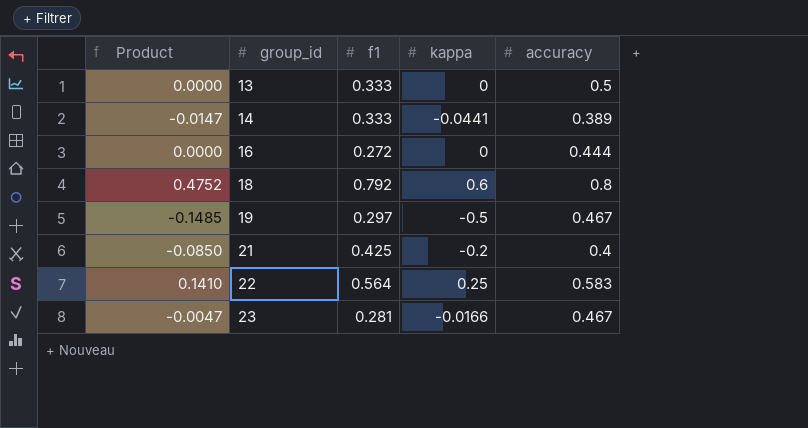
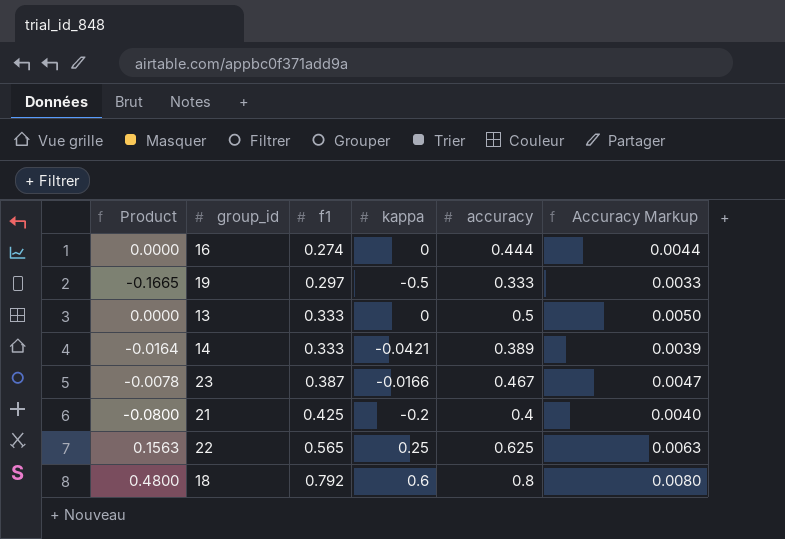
row order: group_id ascending -> f1 ascending
column Product | formula: [f1] * [kappa] -> [kappa] * [accuracy]
column Accuracy Markup | formula: none -> [accuracy] * 0.01
16 | f1: 0.272 -> 0.274
19 | accuracy: 0.467 -> 0.333
14 | kappa: -0.0441 -> -0.0421
23 | f1: 0.281 -> 0.387
22 | f1: 0.564 -> 0.565
22 | accuracy: 0.583 -> 0.625

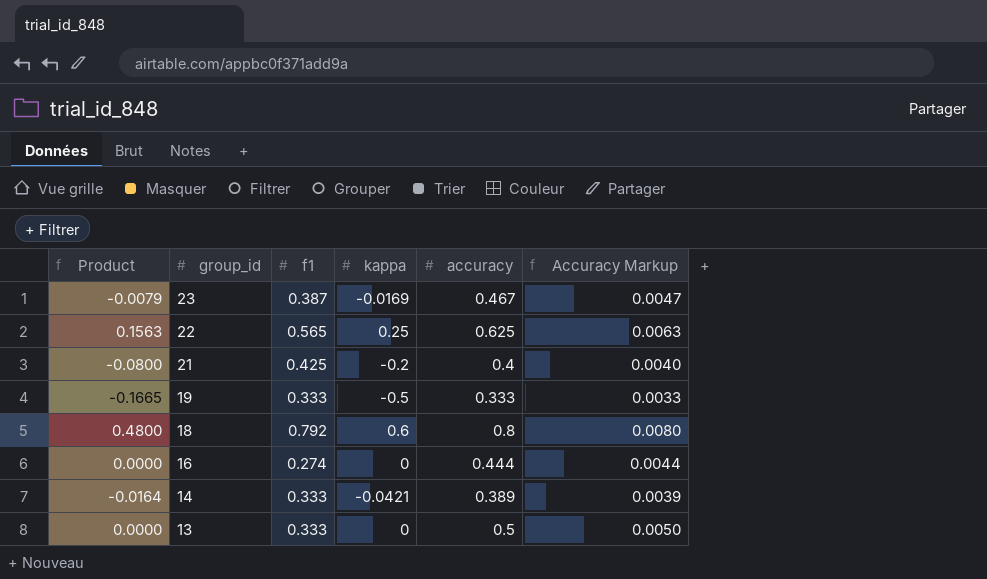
row order: f1 ascending -> group_id descending
23 | Product: -0.0078 -> -0.0079
23 | kappa: -0.0166 -> -0.0169
19 | f1: 0.297 -> 0.333

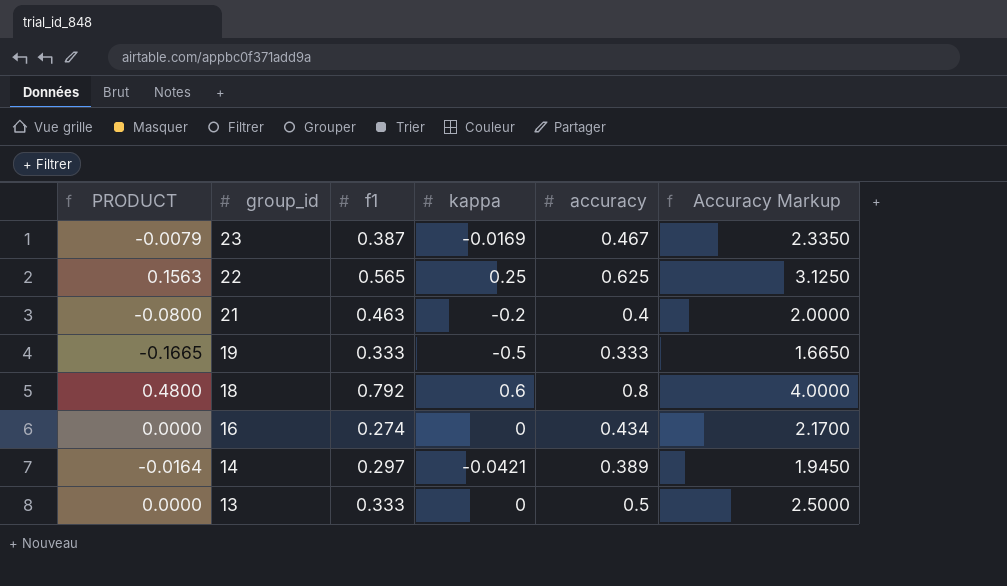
column name: Product -> PRODUCT
column Accuracy Markup | formula: [accuracy] * 0.01 -> [accuracy] * 5
21 | f1: 0.425 -> 0.463
16 | accuracy: 0.444 -> 0.434
14 | f1: 0.333 -> 0.297

